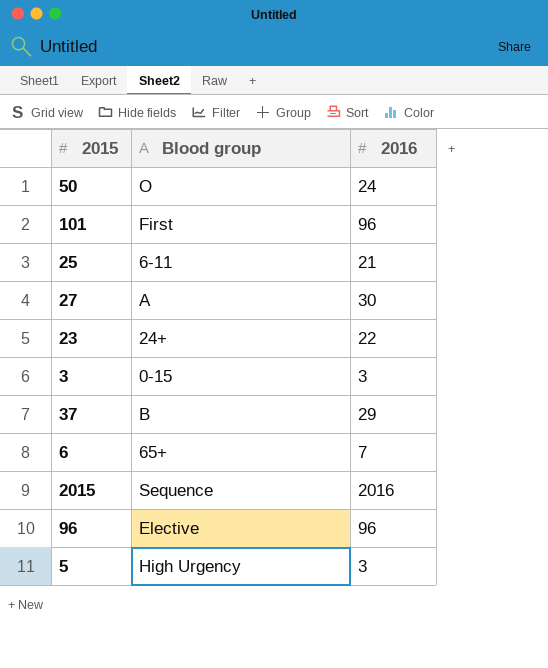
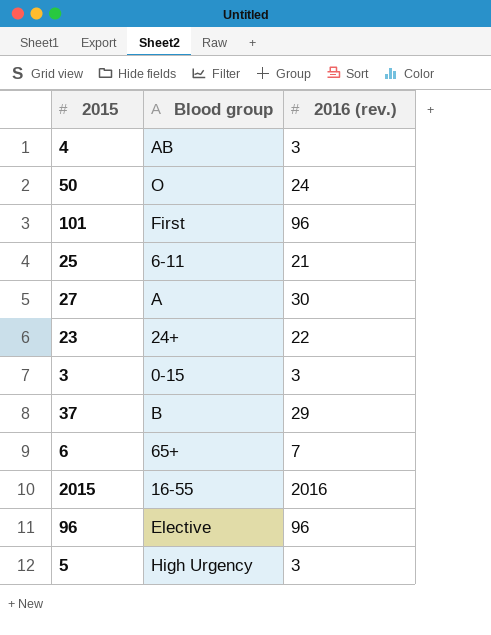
column name: 2016 -> 2016 (rev.)
row 4: none -> AB | 3
2015 | Blood group: Sequence -> 16-55

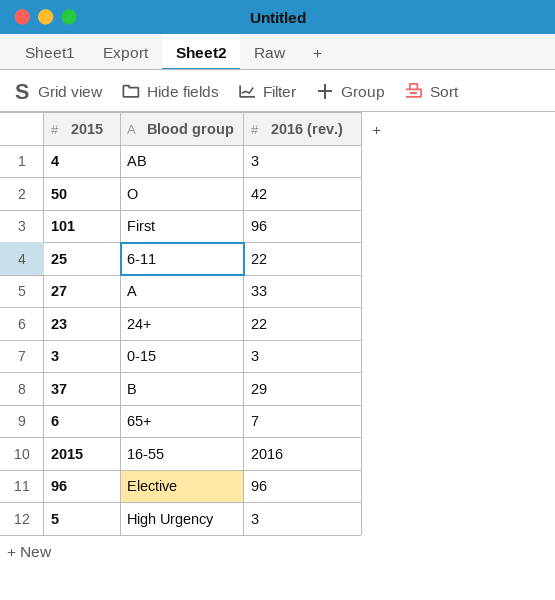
50 | 2016 (rev.): 24 -> 42
25 | 2016 (rev.): 21 -> 22
27 | 2016 (rev.): 30 -> 33

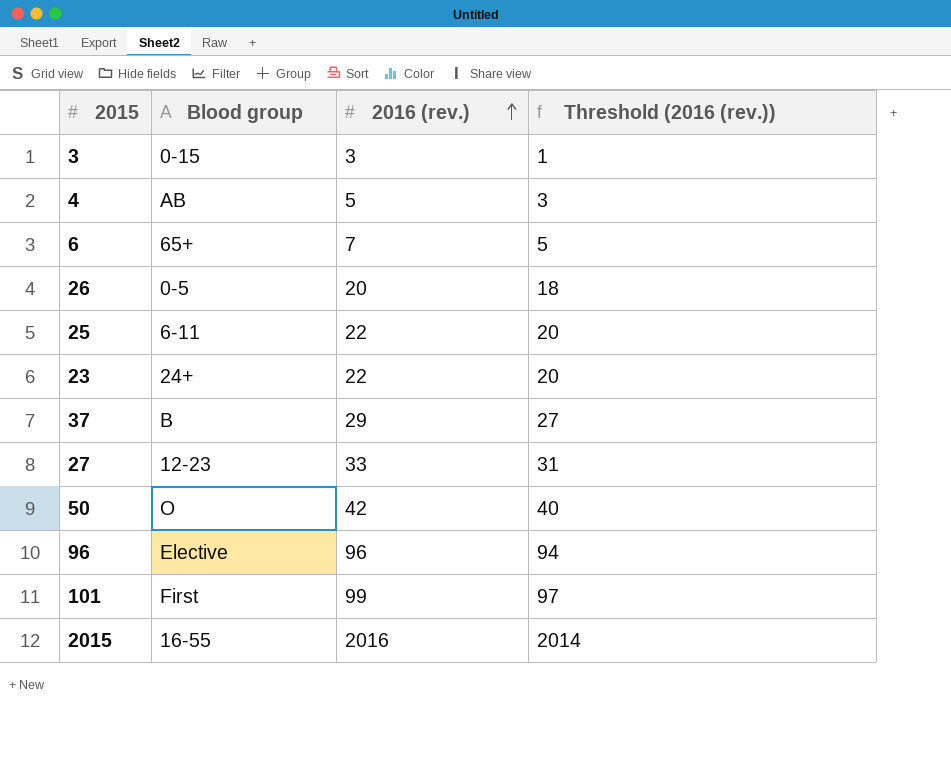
row order: none -> 2016 (rev.) ascending
column Threshold (2016 (rev.)) | formula: none -> [2016 (rev.)] - 2
row 5: High Urgency | 3 -> none
4 | 2016 (rev.): 3 -> 5
row 26: none -> 0-5 | 20 | 18
27 | Blood group: A -> 12-23
101 | 2016 (rev.): 96 -> 99

